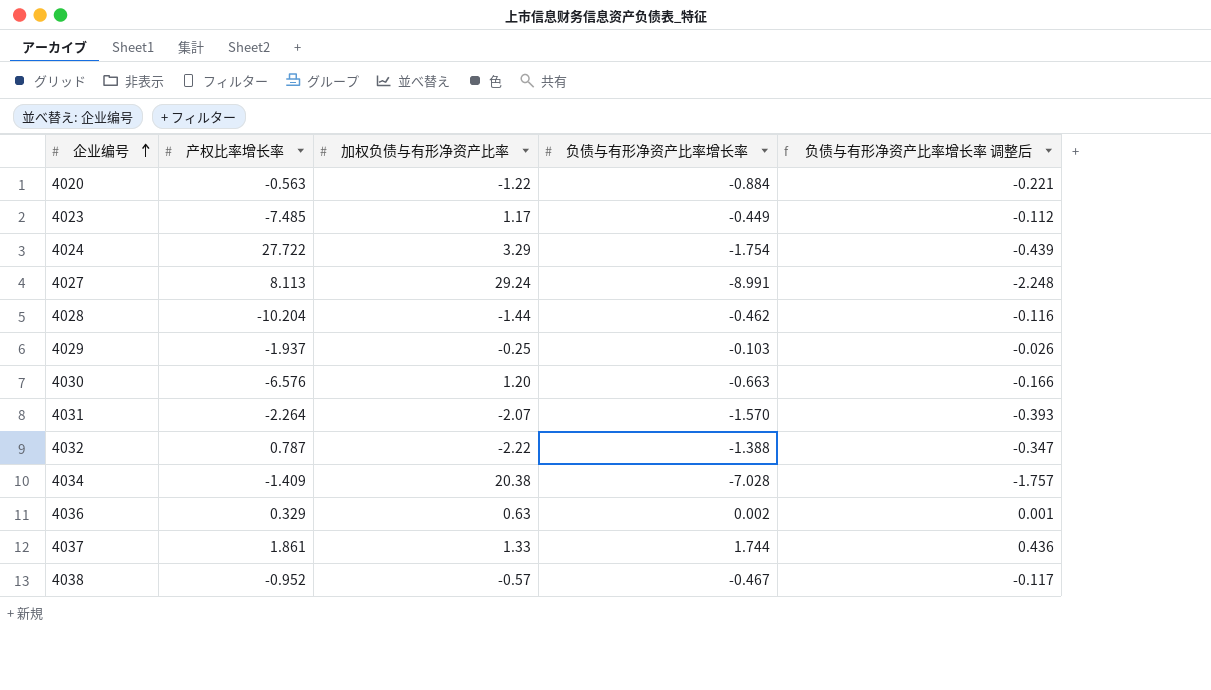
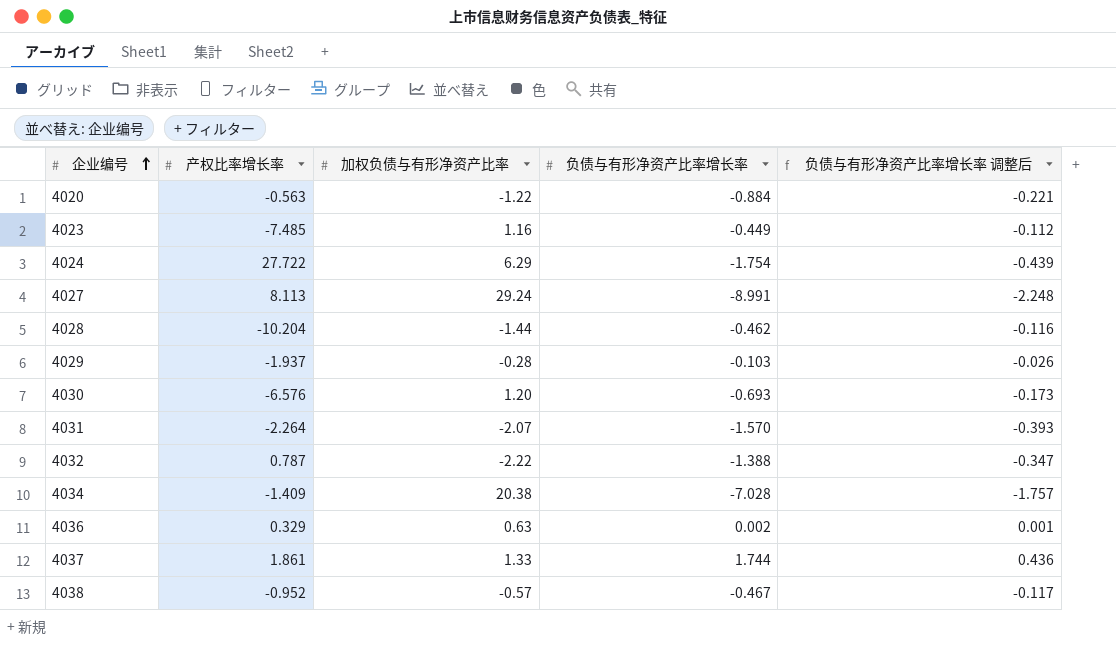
4023 | 加权负债与有形净资产比率: 1.17 -> 1.16
4024 | 加权负债与有形净资产比率: 3.29 -> 6.29
4029 | 加权负债与有形净资产比率: -0.25 -> -0.28
4030 | 负债与有形净资产比率增长率: -0.663 -> -0.693
4030 | 负债与有形净资产比率增长率 调整后: -0.166 -> -0.173

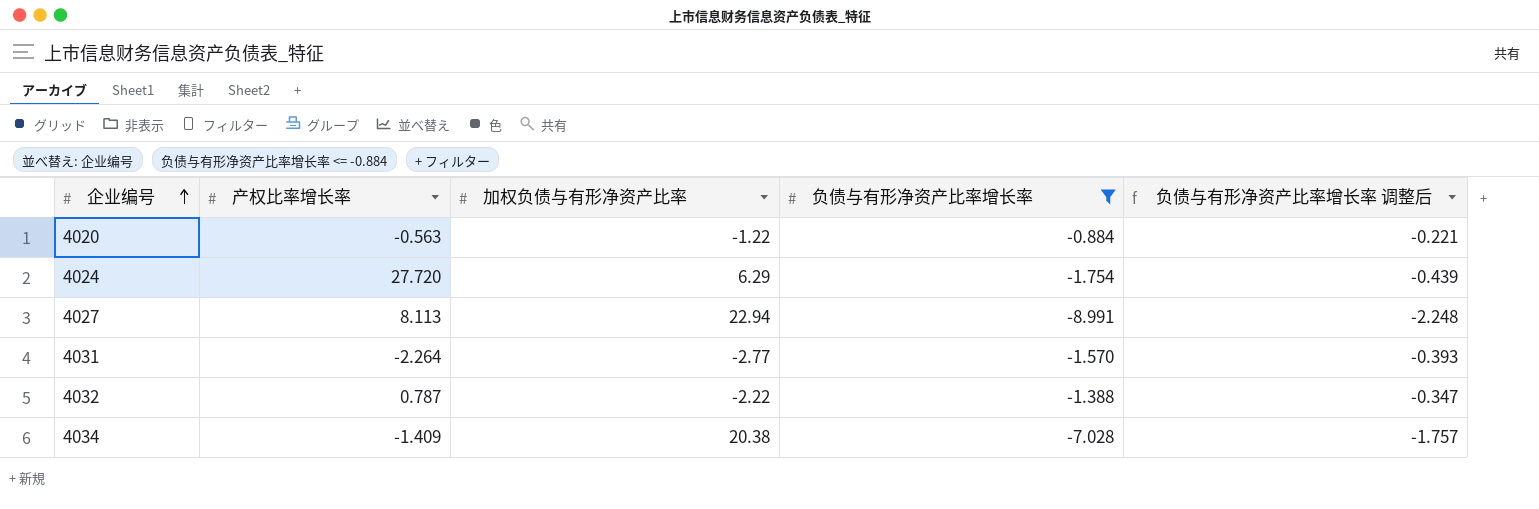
filter: none -> 负债与有形净资产比率增长率 <= -0.884
4024 | 产权比率增长率: 27.722 -> 27.720
4027 | 加权负债与有形净资产比率: 29.24 -> 22.94
4031 | 加权负债与有形净资产比率: -2.07 -> -2.77

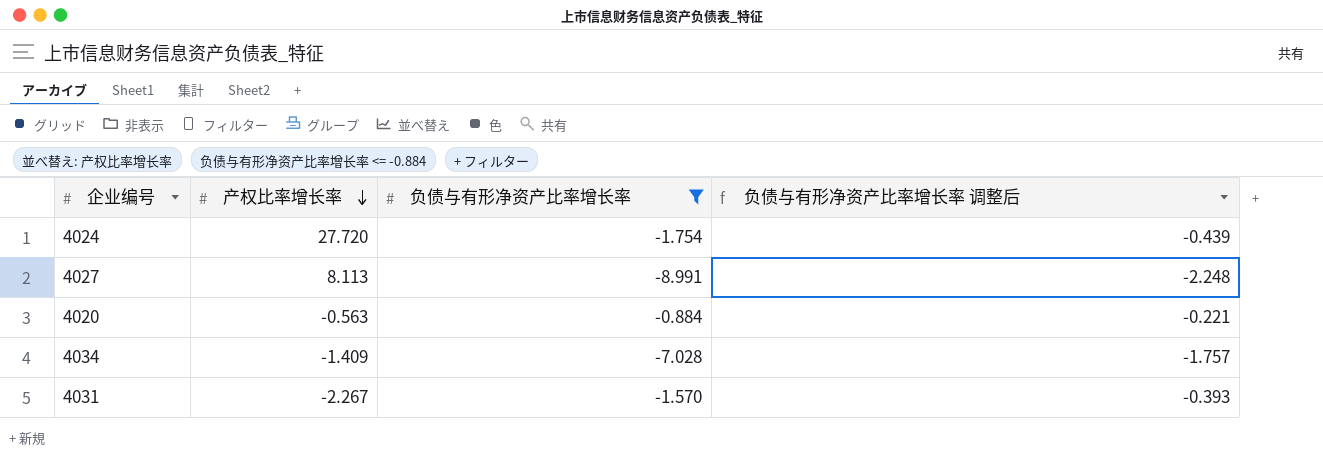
row order: 企业编号 ascending -> 产权比率增长率 descending
column 加权负债与有形净资产比率 | position: 3 -> none
row 4032: 0.787 | -2.22 | -1.388 | -0.347 -> none
4031 | 产权比率增长率: -2.264 -> -2.267

